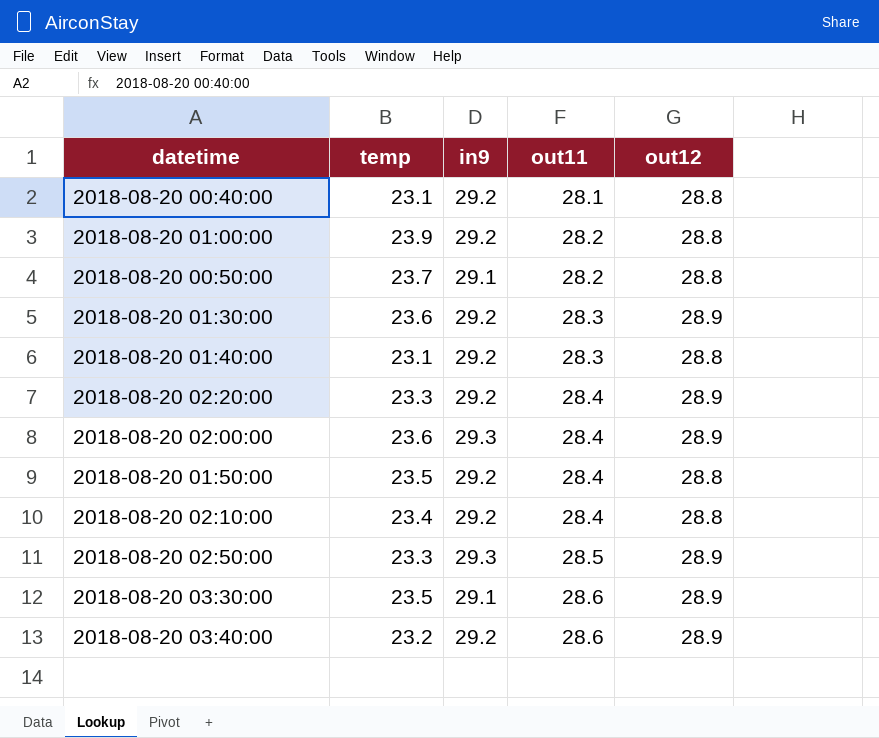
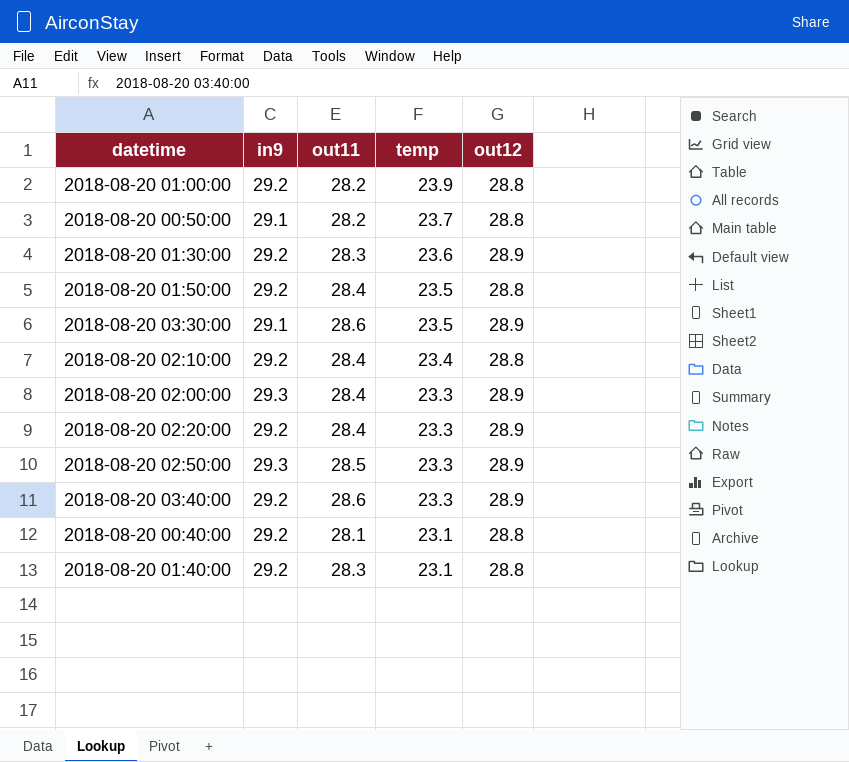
row order: out11 ascending -> temp descending
column temp | position: 2 -> 4
2018-08-20 02:00:00 | temp: 23.6 -> 23.3
2018-08-20 03:40:00 | temp: 23.2 -> 23.3

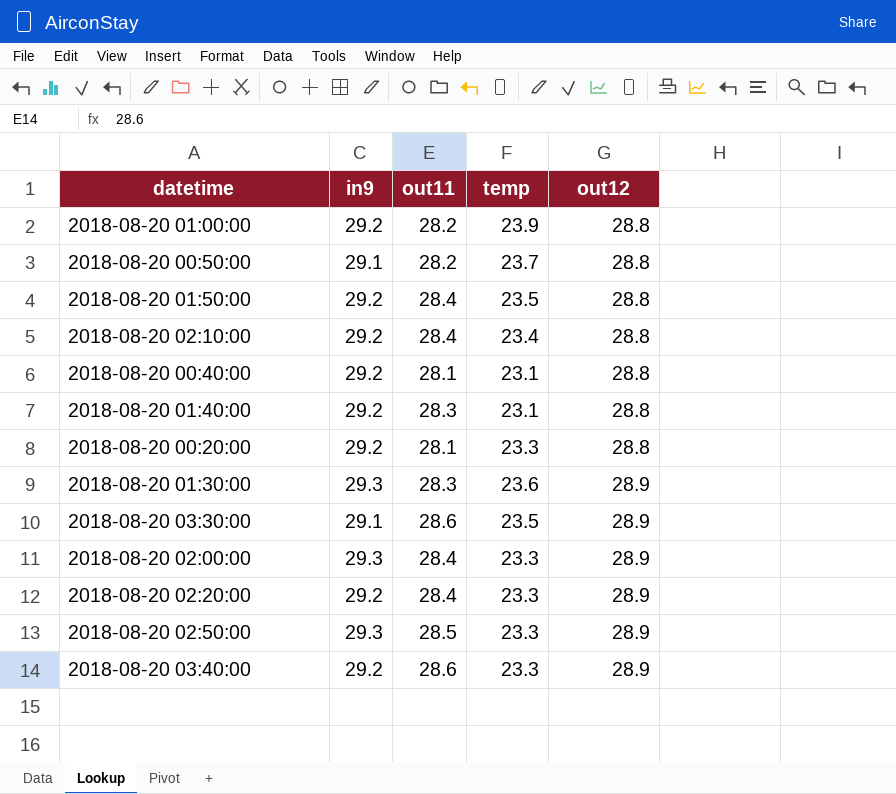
row order: temp descending -> out12 ascending
row 2018-08-20 00:20:00: none -> 29.2 | 28.1 | 23.3 | 28.8
2018-08-20 01:30:00 | in9: 29.2 -> 29.3

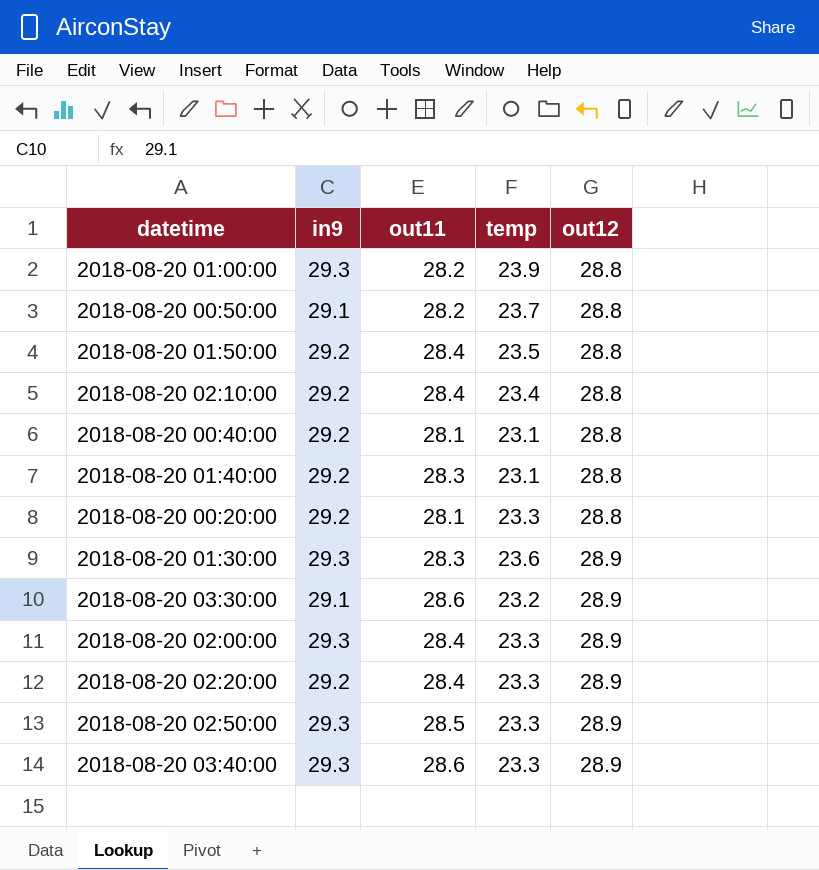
2018-08-20 01:00:00 | in9: 29.2 -> 29.3
2018-08-20 03:30:00 | temp: 23.5 -> 23.2
2018-08-20 03:40:00 | in9: 29.2 -> 29.3

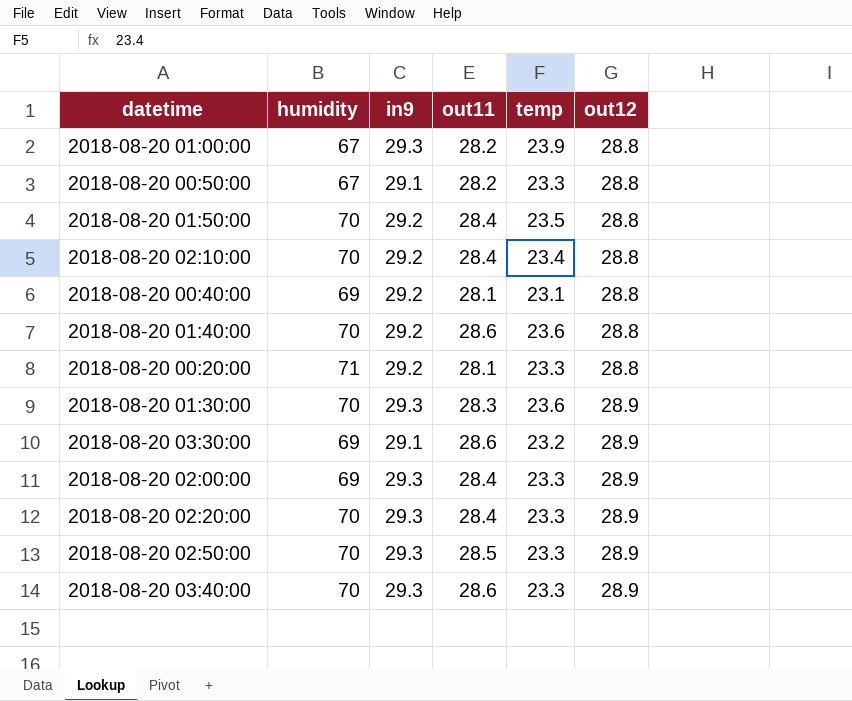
column humidity | position: none -> 2
2018-08-20 00:50:00 | temp: 23.7 -> 23.3
2018-08-20 01:40:00 | out11: 28.3 -> 28.6
2018-08-20 01:40:00 | temp: 23.1 -> 23.6
2018-08-20 02:20:00 | in9: 29.2 -> 29.3

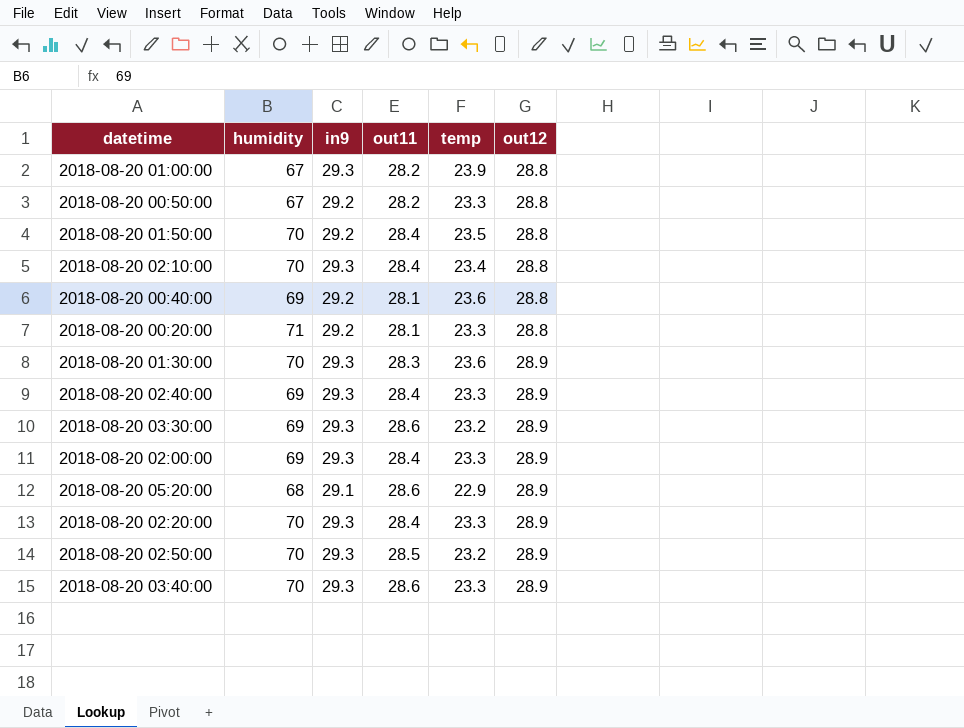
row 2018-08-20 01:40:00: 70 | 29.2 | 28.6 | 23.6 | 28.8 -> none
2018-08-20 00:50:00 | in9: 29.1 -> 29.2
2018-08-20 02:10:00 | in9: 29.2 -> 29.3
2018-08-20 00:40:00 | temp: 23.1 -> 23.6
row 2018-08-20 02:40:00: none -> 69 | 29.3 | 28.4 | 23.3 | 28.9
2018-08-20 03:30:00 | in9: 29.1 -> 29.3
row 2018-08-20 05:20:00: none -> 68 | 29.1 | 28.6 | 22.9 | 28.9
2018-08-20 02:50:00 | temp: 23.3 -> 23.2

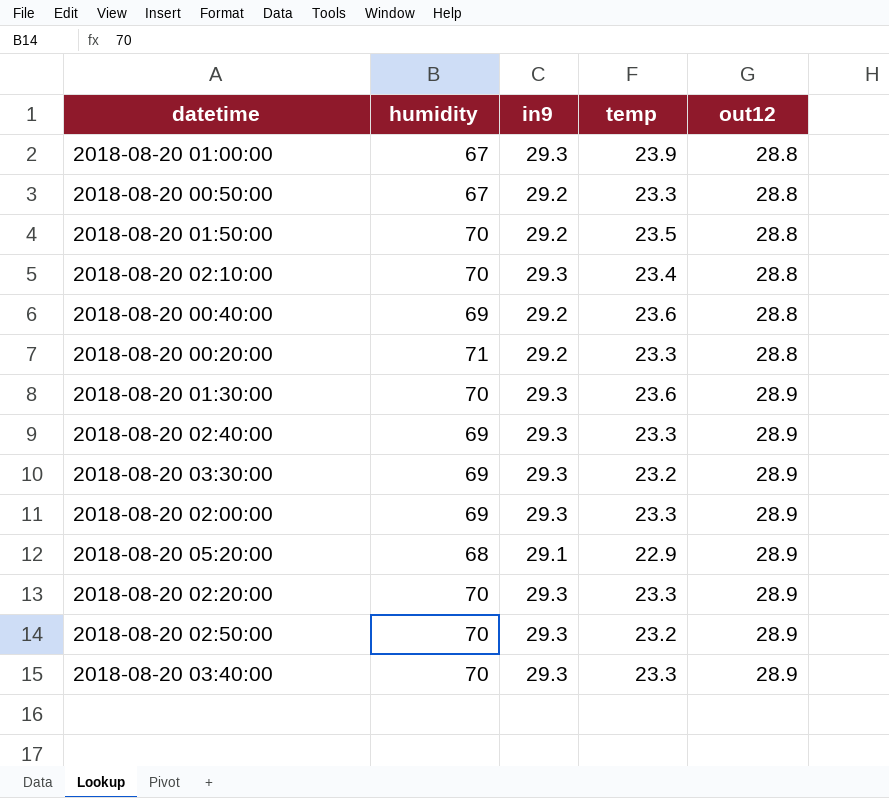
column out11 | position: 4 -> none

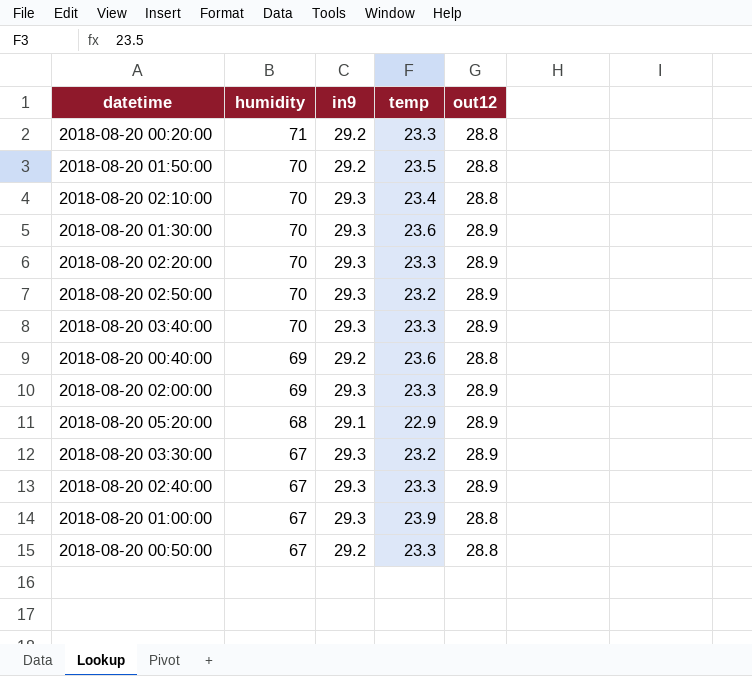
row order: out12 ascending -> humidity descending
2018-08-20 03:30:00 | humidity: 69 -> 67
2018-08-20 02:40:00 | humidity: 69 -> 67

